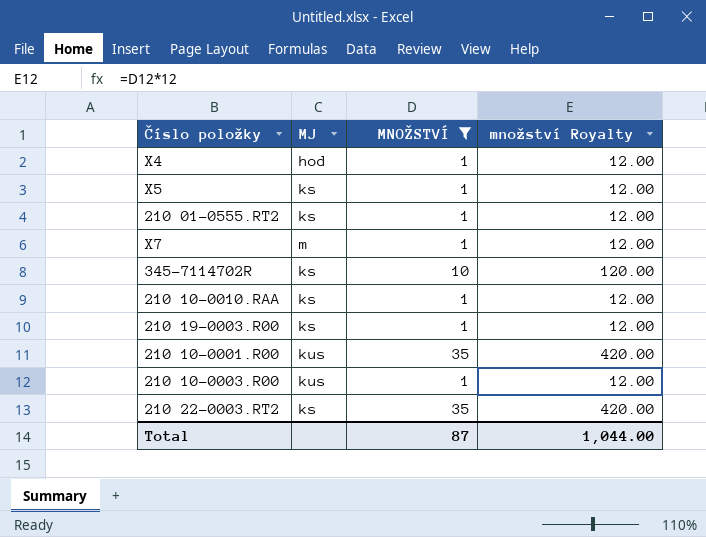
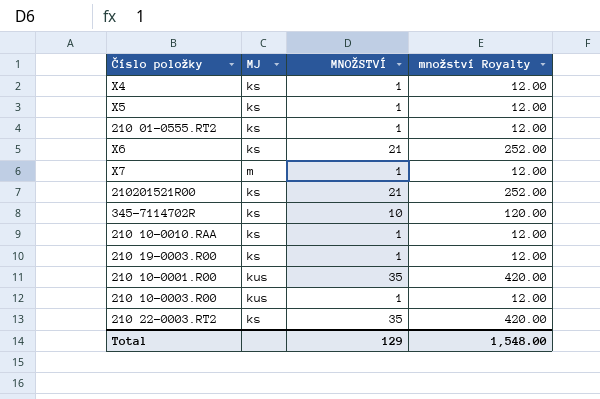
filter: MNOŽSTVÍ != 21 -> none
X4 | MJ: hod -> ks
Total | MNOŽSTVÍ: 87 -> 129
Total | množství Royalty: 1,044.00 -> 1,548.00

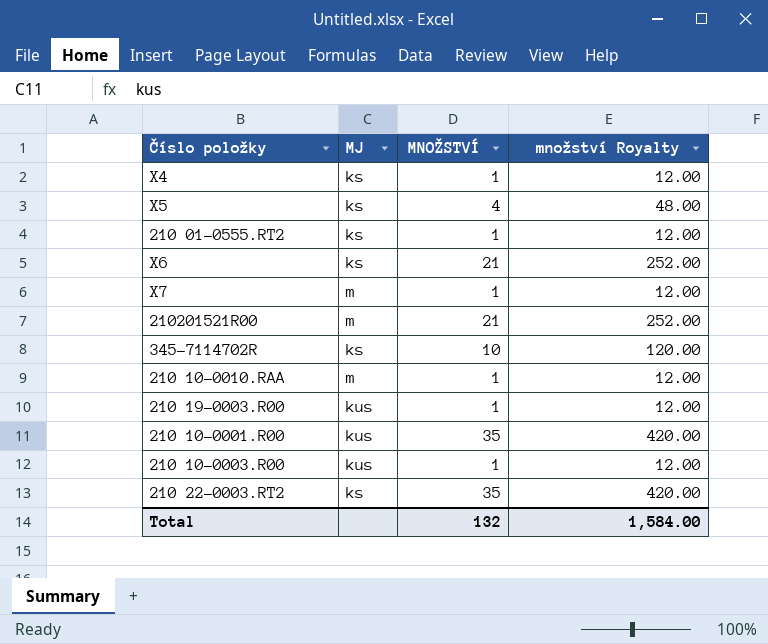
X5 | MNOŽSTVÍ: 1 -> 4
X5 | množství Royalty: 12.00 -> 48.00
210201521R00 | MJ: ks -> m
210 10-0010.RAA | MJ: ks -> m
210 19-0003.R00 | MJ: ks -> kus
Total | MNOŽSTVÍ: 129 -> 132
Total | množství Royalty: 1,548.00 -> 1,584.00

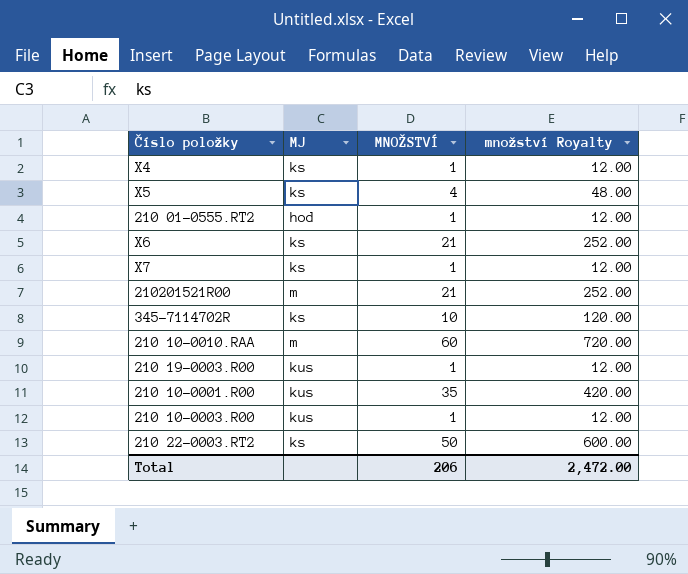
210 01-0555.RT2 | MJ: ks -> hod
X7 | MJ: m -> ks
210 10-0010.RAA | MNOŽSTVÍ: 1 -> 60
210 10-0010.RAA | množství Royalty: 12.00 -> 720.00
210 22-0003.RT2 | MNOŽSTVÍ: 35 -> 50
210 22-0003.RT2 | množství Royalty: 420.00 -> 600.00
Total | MNOŽSTVÍ: 132 -> 206
Total | množství Royalty: 1,584.00 -> 2,472.00

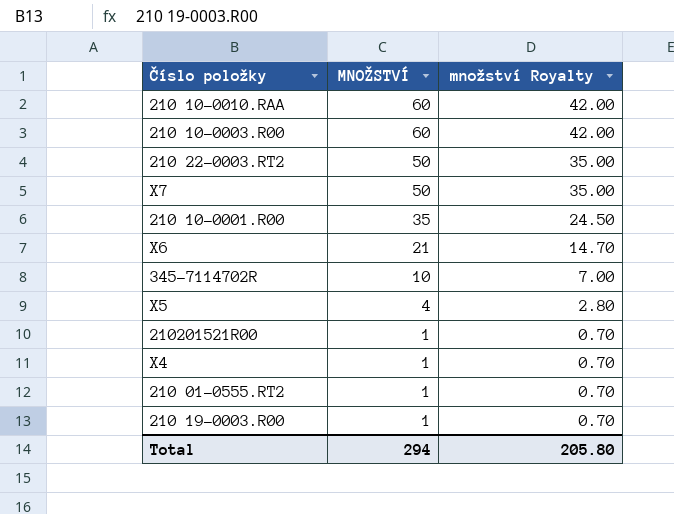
row order: none -> MNOŽSTVÍ descending
column MJ | position: 2 -> none
column množství Royalty | formula: [MNOŽSTVÍ] * 12 -> [MNOŽSTVÍ] * 0.7
210 10-0003.R00 | MNOŽSTVÍ: 1 -> 60
X7 | MNOŽSTVÍ: 1 -> 50
210201521R00 | MNOŽSTVÍ: 21 -> 1
Total | MNOŽSTVÍ: 206 -> 294
Total | množství Royalty: 2,472.00 -> 205.80

